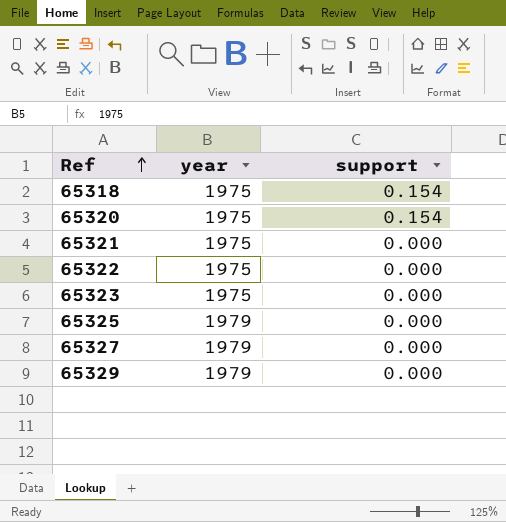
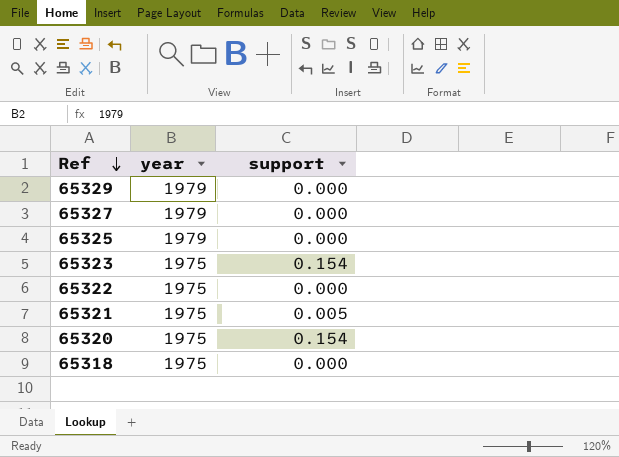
row order: Ref ascending -> Ref descending
65323 | support: 0.000 -> 0.154
65321 | support: 0.000 -> 0.005
65318 | support: 0.154 -> 0.000

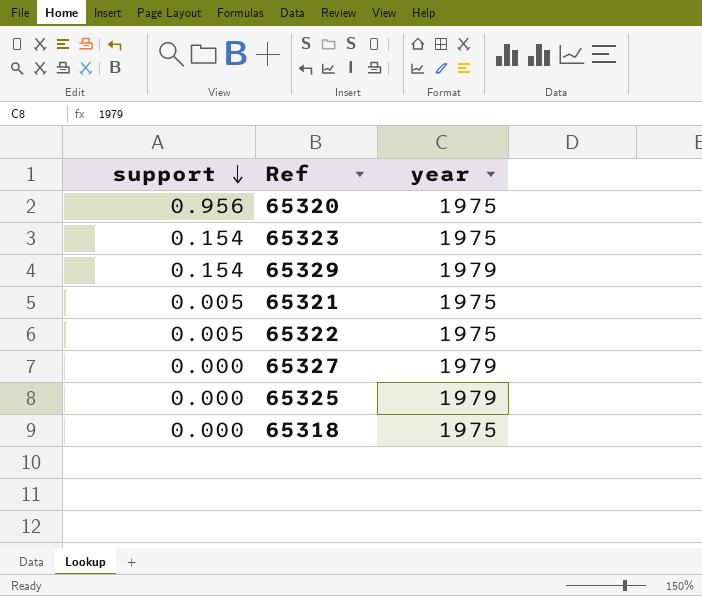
row order: Ref descending -> support descending
column support | position: 3 -> 1
65320 | support: 0.154 -> 0.956
65329 | support: 0.000 -> 0.154
65322 | support: 0.000 -> 0.005

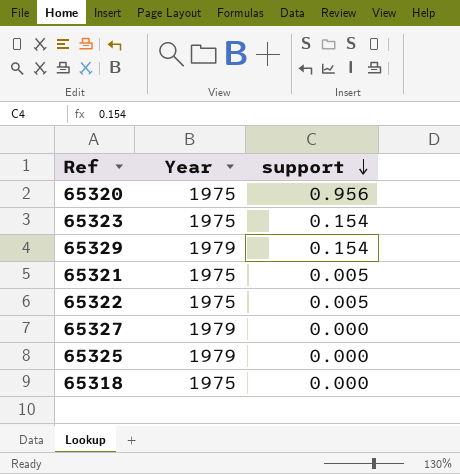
column name: year -> Year
column support | position: 1 -> 3

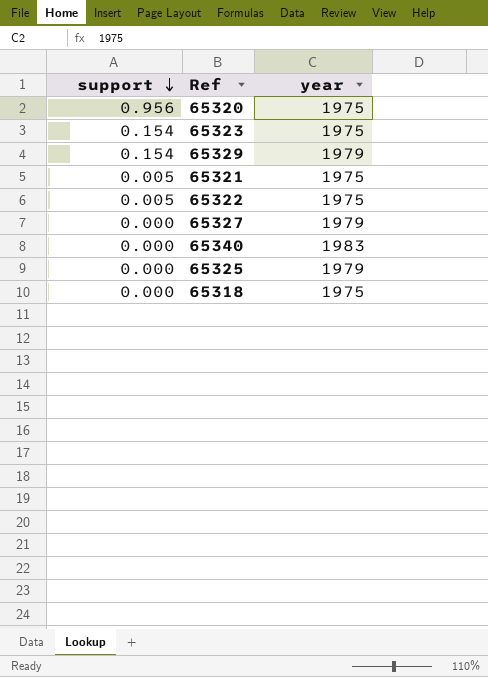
column support | position: 3 -> 1
column name: Year -> year
row 65340: none -> 0.000 | 1983

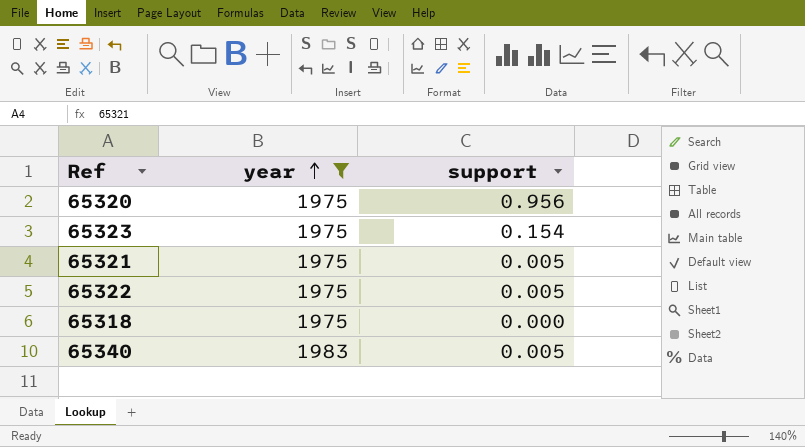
filter: none -> year != 1979
row order: support descending -> year ascending
column support | position: 1 -> 3
65340 | support: 0.000 -> 0.005

